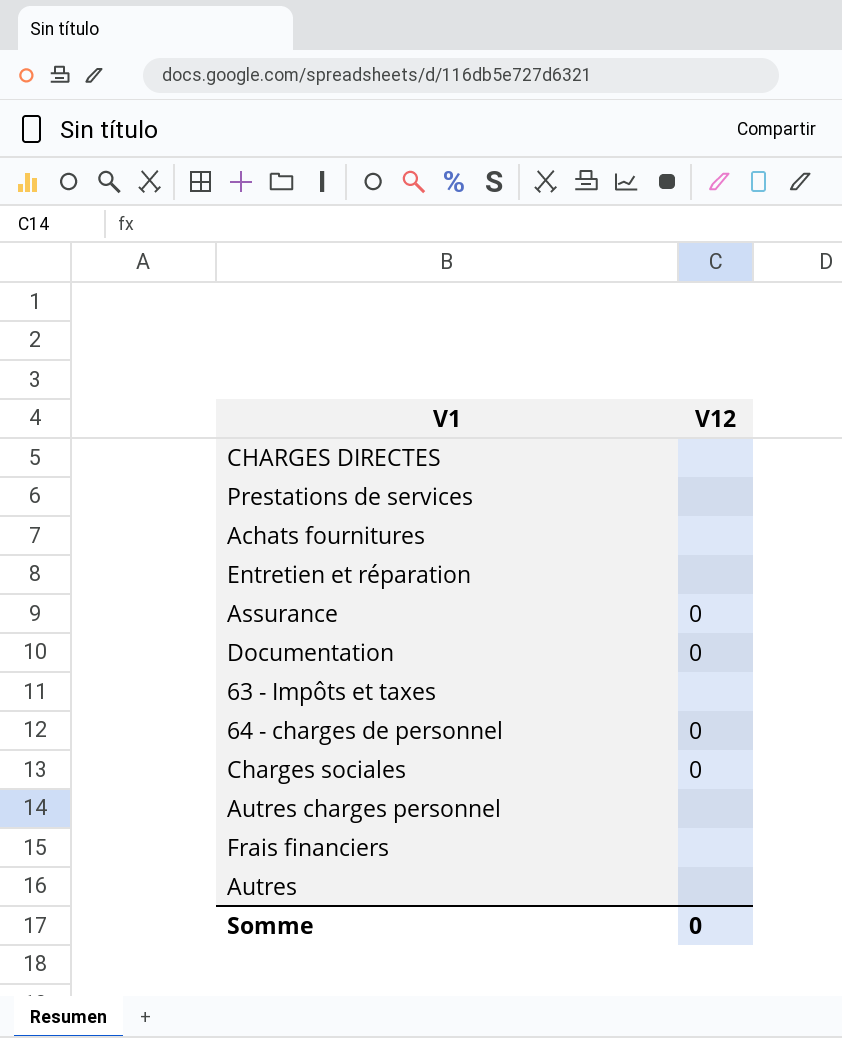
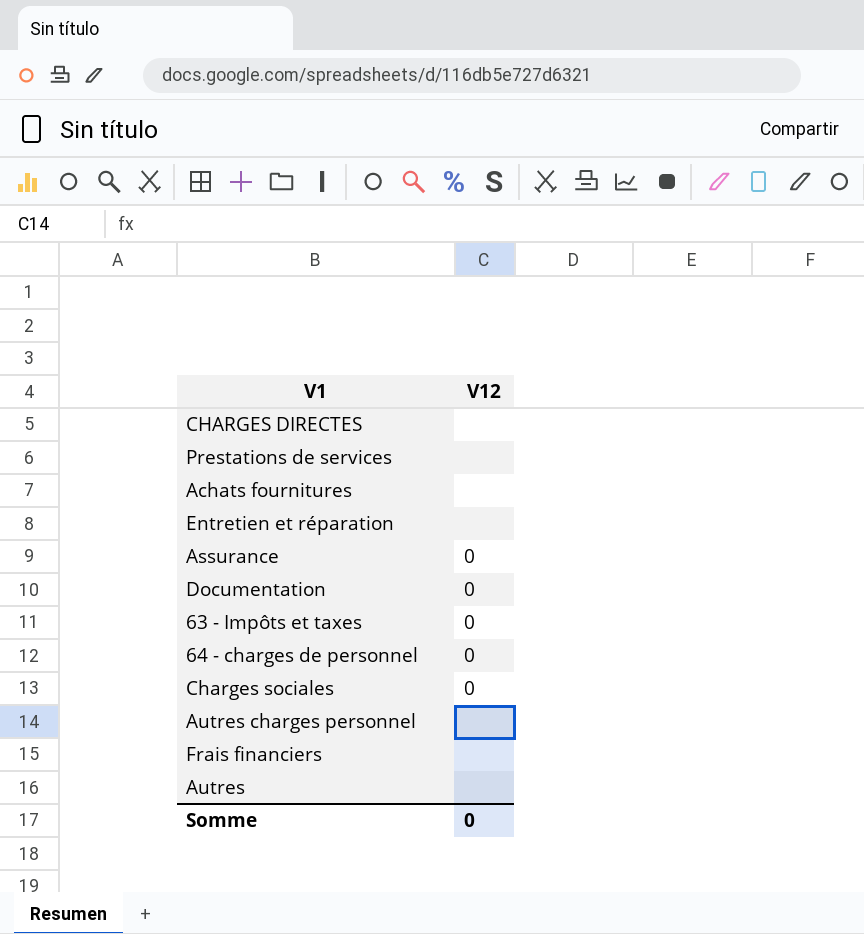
63 - Impôts et taxes | V12: none -> 0

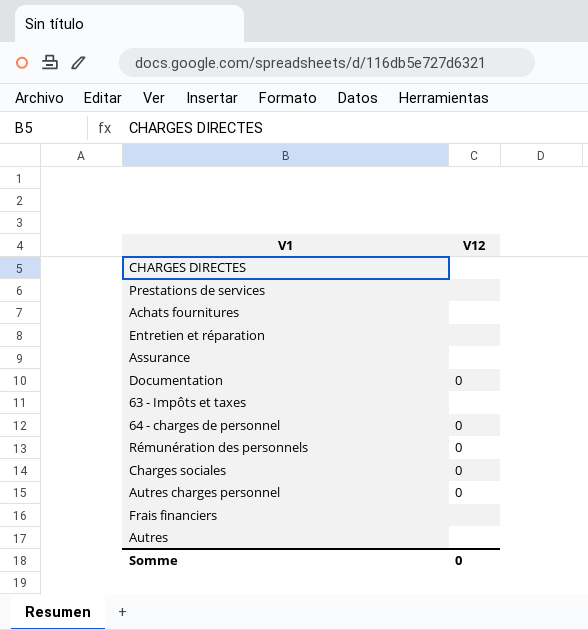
Assurance | V12: 0 -> none
63 - Impôts et taxes | V12: 0 -> none
row Rémunération des personnels: none -> 0
Autres charges personnel | V12: none -> 0

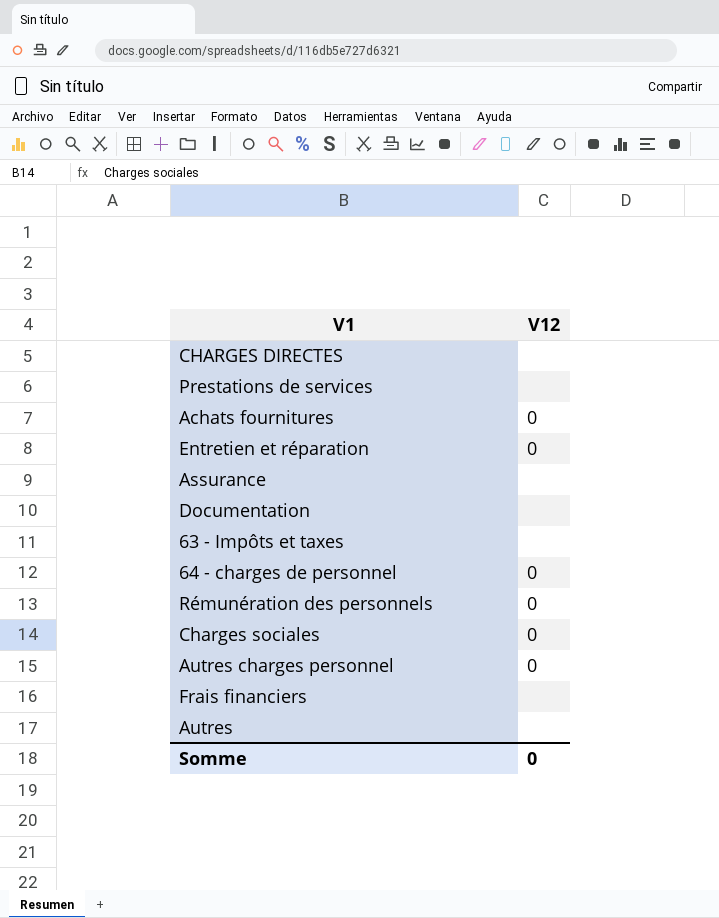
Achats fournitures | V12: none -> 0
Entretien et réparation | V12: none -> 0
Documentation | V12: 0 -> none

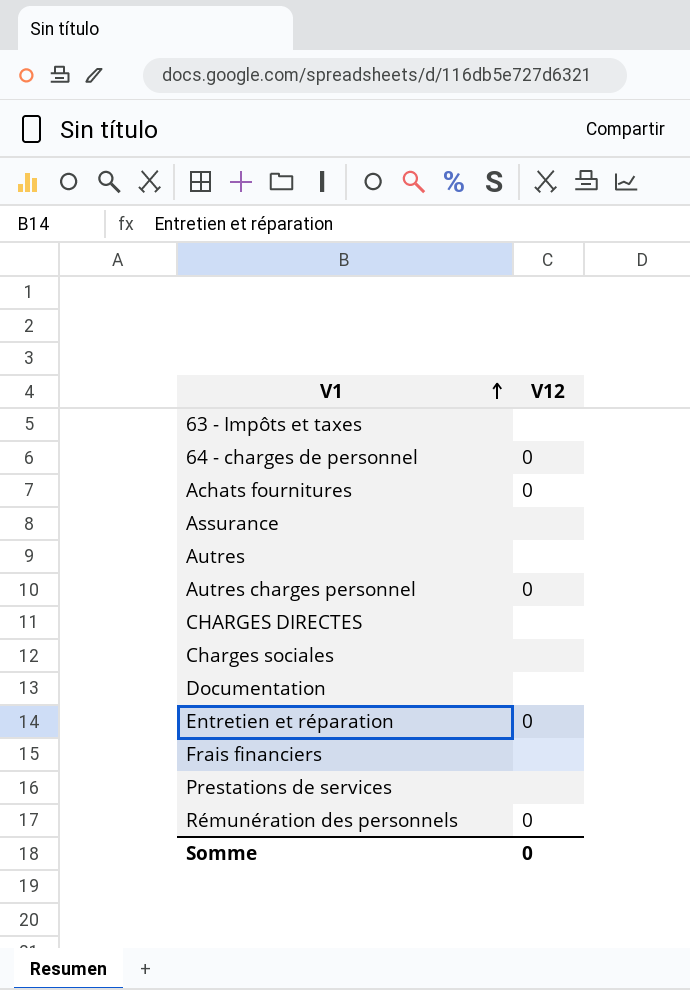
row order: none -> V1 ascending
Charges sociales | V12: 0 -> none

